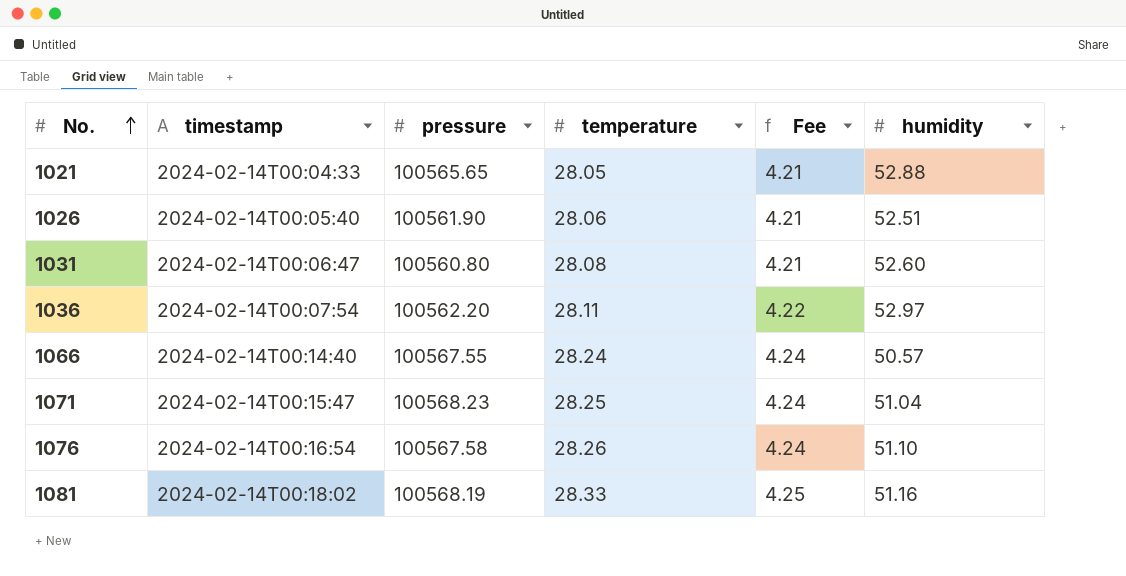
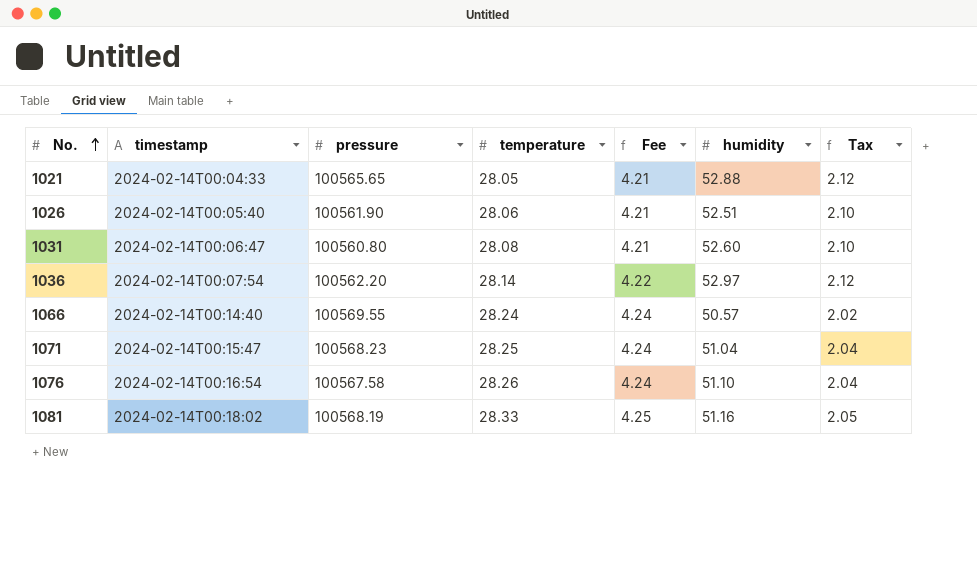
column Tax | formula: none -> [humidity] * 0.04
1036 | temperature: 28.11 -> 28.14
1066 | pressure: 100567.55 -> 100569.55

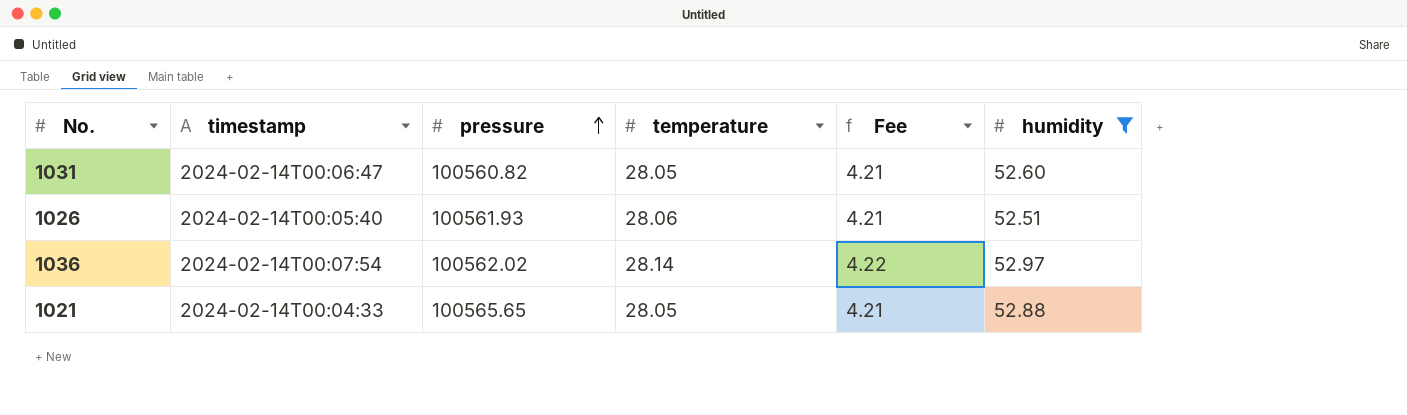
filter: none -> humidity >= 52.51
row order: No. ascending -> pressure ascending
column Tax | formula: [humidity] * 0.04 -> none
1031 | pressure: 100560.80 -> 100560.82
1031 | temperature: 28.08 -> 28.05
1026 | pressure: 100561.90 -> 100561.93
1036 | pressure: 100562.20 -> 100562.02

